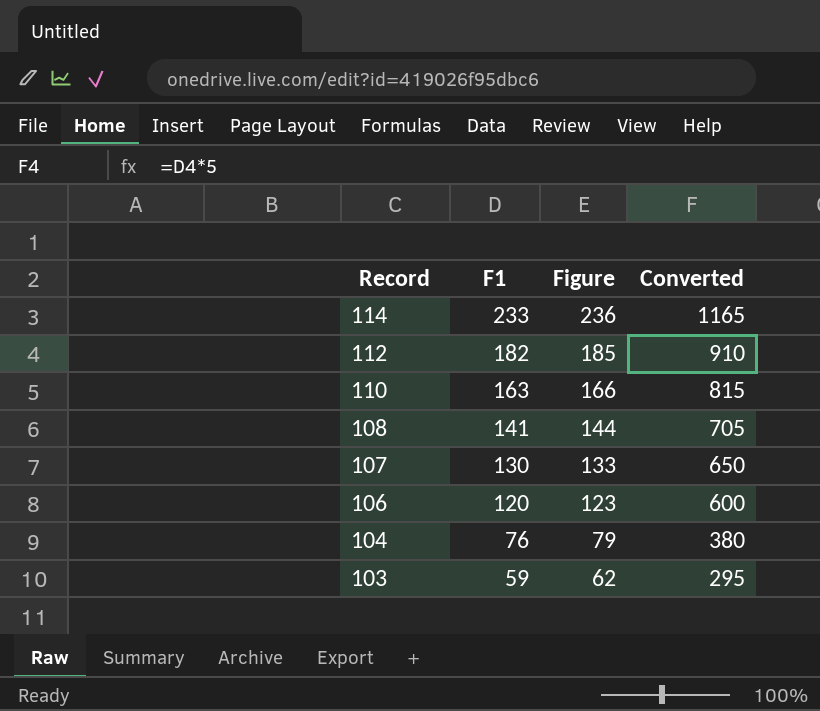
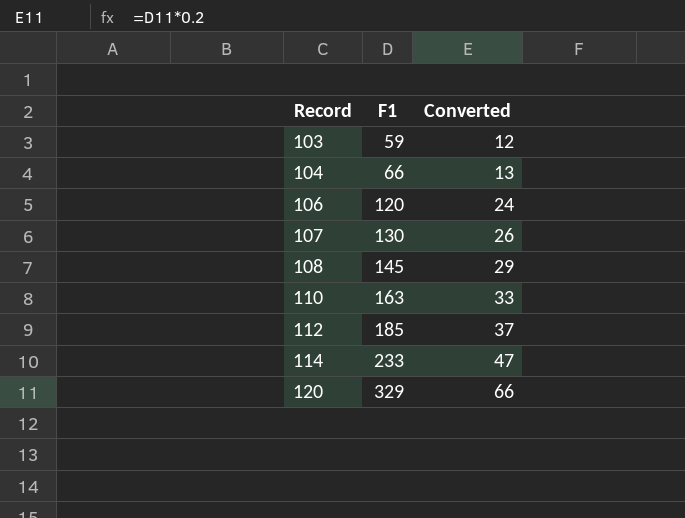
row order: Record descending -> Record ascending
column Figure | formula: [F1] + 3 -> none
column Converted | formula: [F1] * 5 -> [F1] * 0.2
104 | F1: 76 -> 66
108 | F1: 141 -> 145
112 | F1: 182 -> 185
row 120: none -> 329 | 66

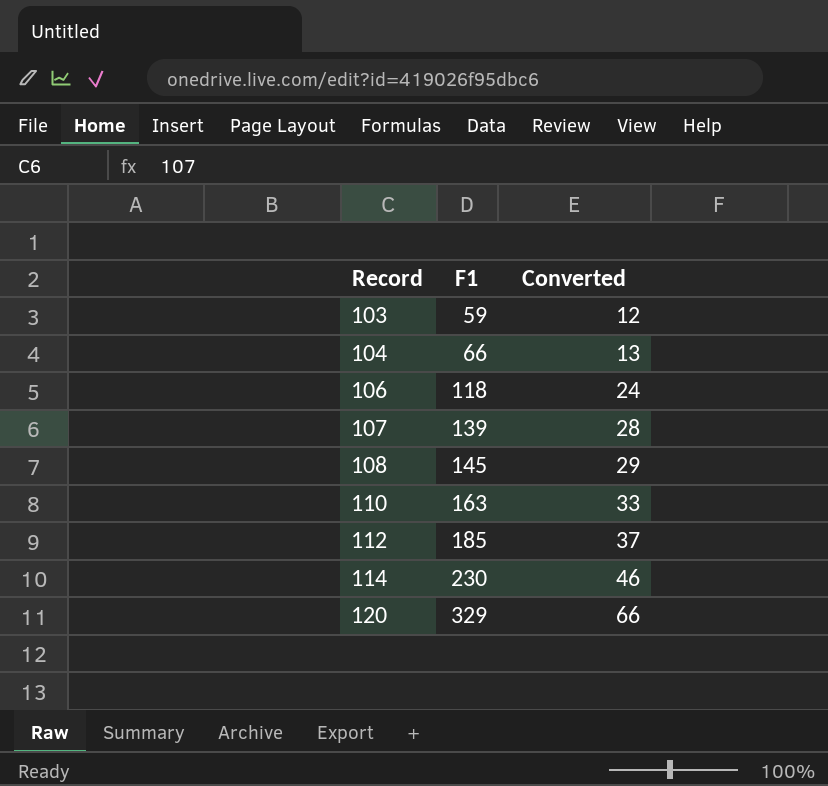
106 | F1: 120 -> 118
107 | F1: 130 -> 139
107 | Converted: 26 -> 28
114 | F1: 233 -> 230
114 | Converted: 47 -> 46

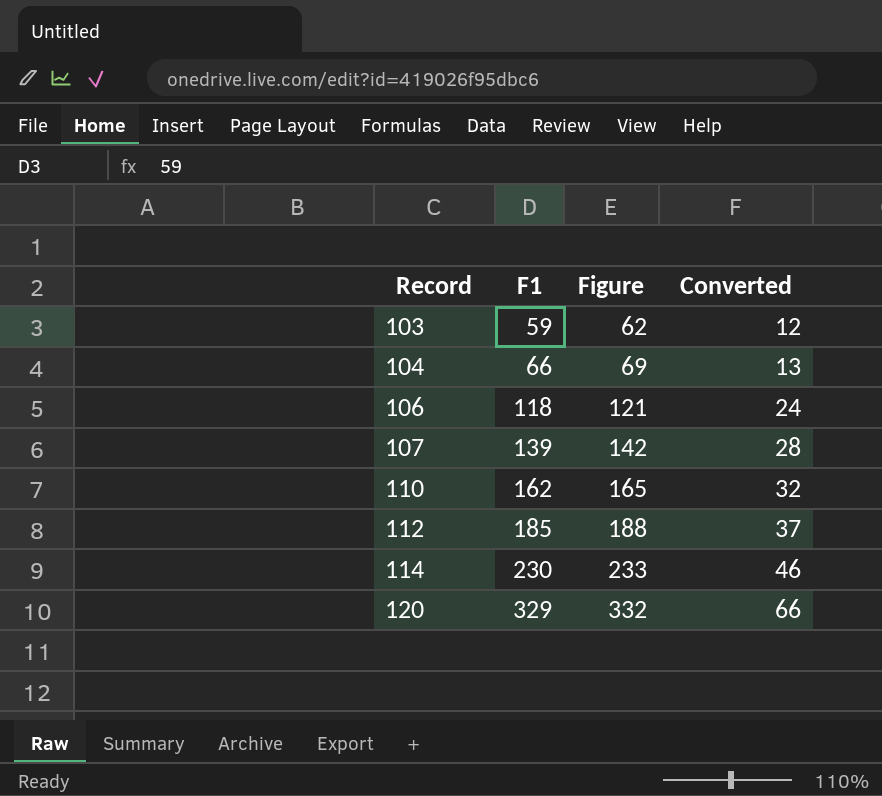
column Figure | formula: none -> [F1] + 3
row 108: 145 | 29 -> none
110 | F1: 163 -> 162
110 | Converted: 33 -> 32

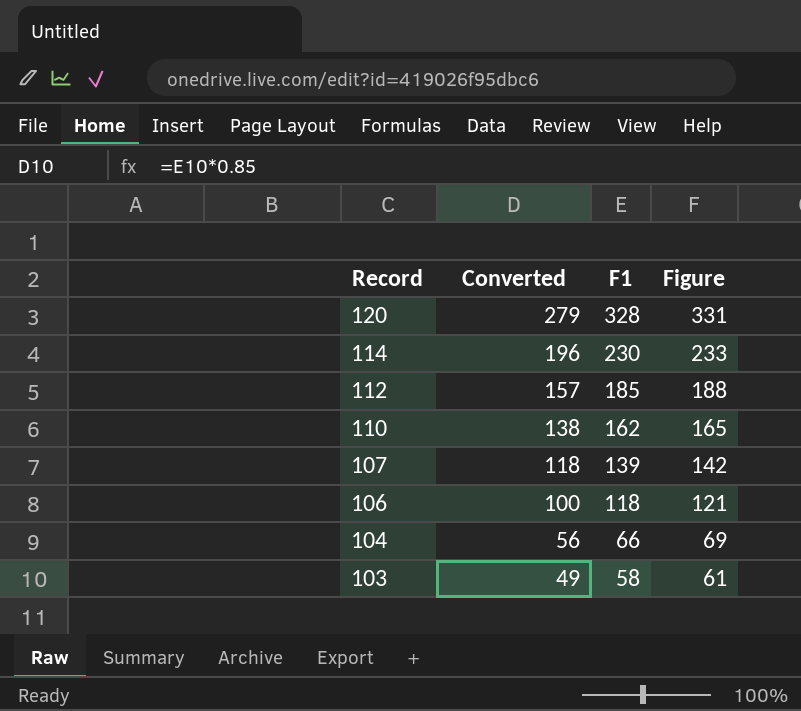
row order: Record ascending -> Record descending
column Converted | formula: [F1] * 0.2 -> [F1] * 0.85
column Converted | position: 4 -> 2
120 | F1: 329 -> 328
120 | Figure: 332 -> 331
103 | F1: 59 -> 58
103 | Figure: 62 -> 61

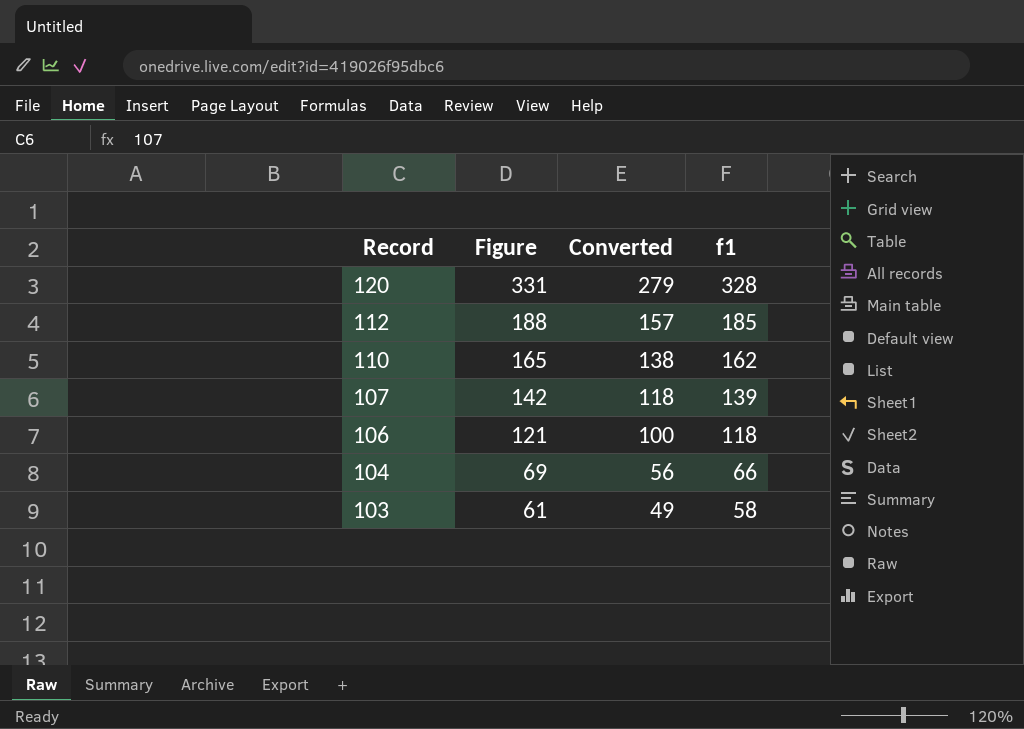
column Figure | position: 4 -> 2
column name: F1 -> f1
row 114: 196 | 230 | 233 -> none

